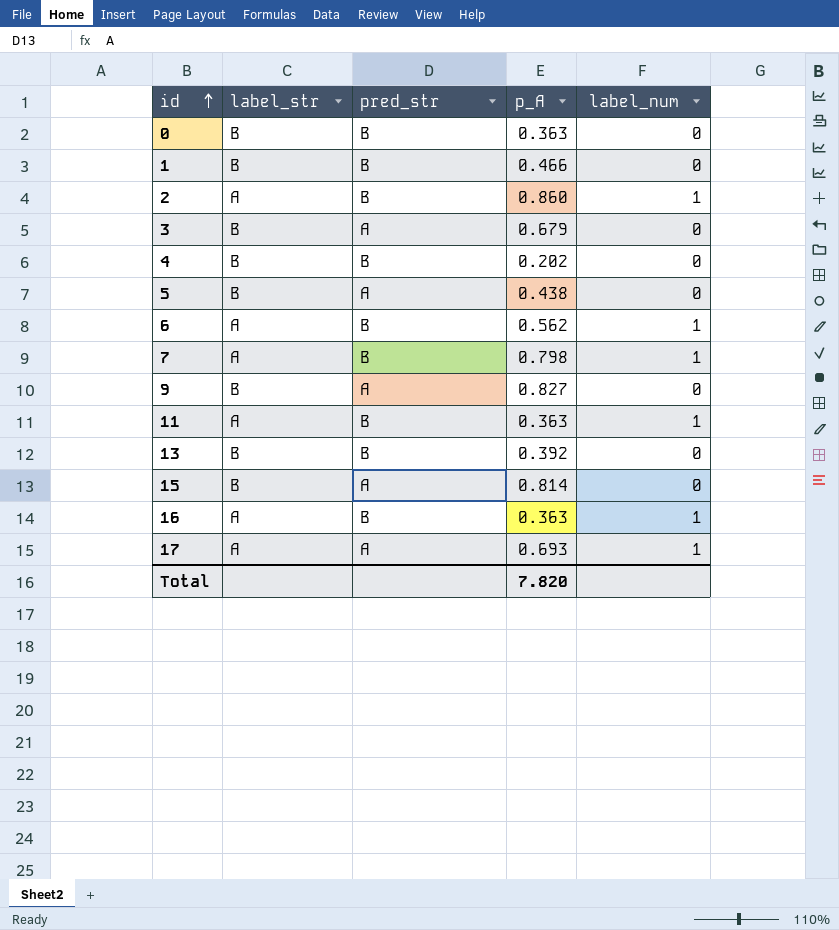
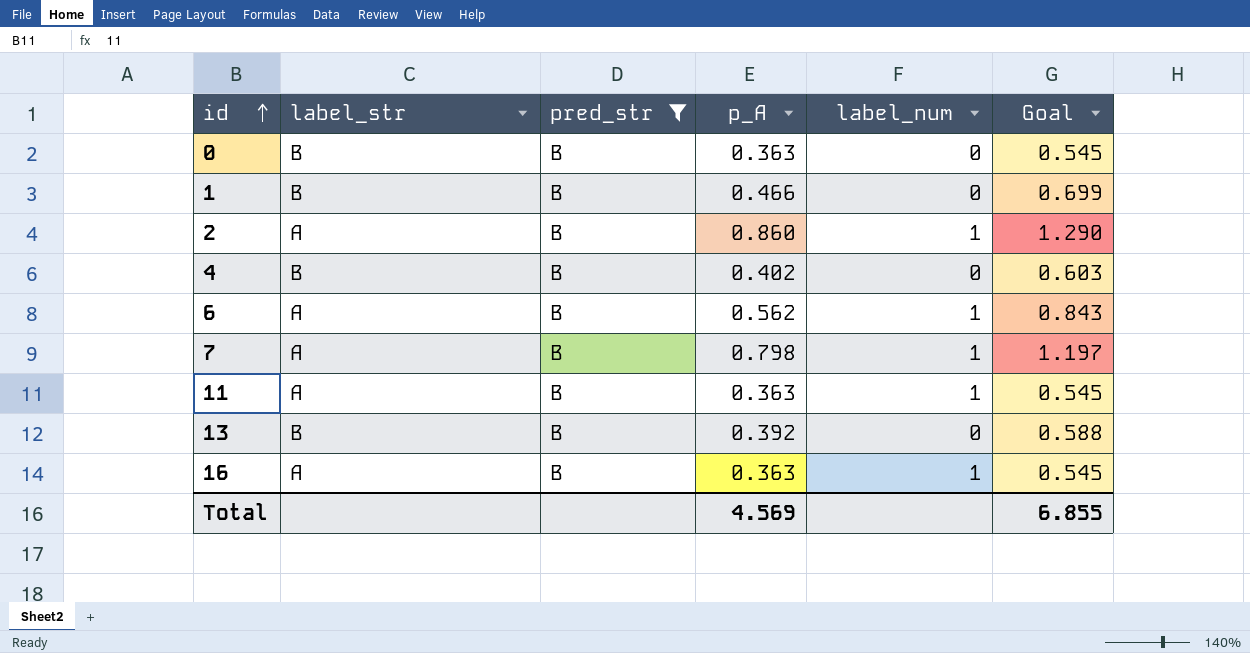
filter: none -> pred_str = B
column Goal | formula: none -> [p_A] * 1.5
4 | p_A: 0.202 -> 0.402
Total | p_A: 7.820 -> 4.569

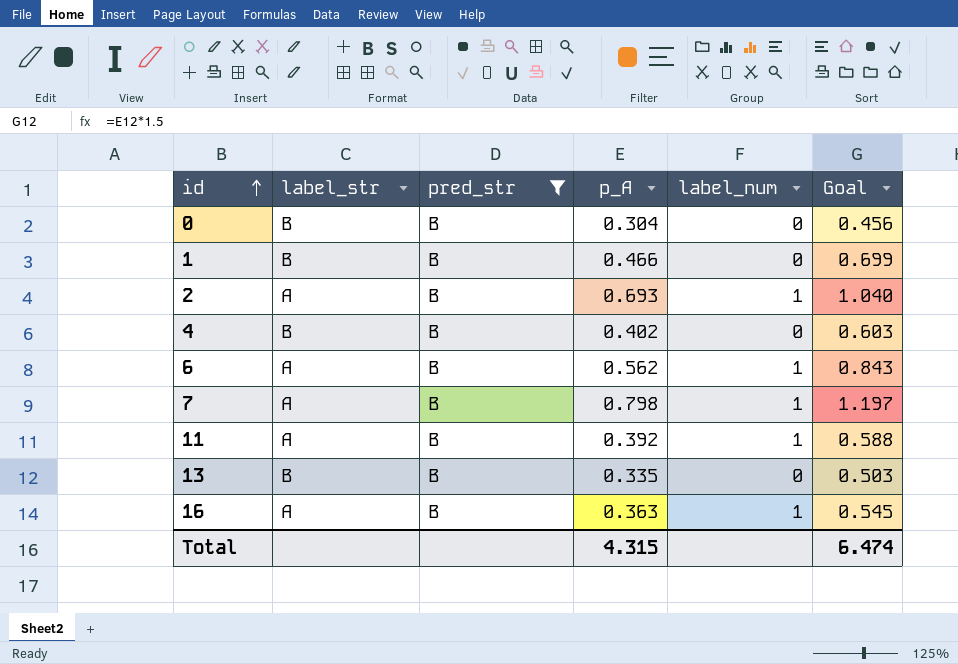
0 | p_A: 0.363 -> 0.304
0 | Goal: 0.545 -> 0.456
2 | p_A: 0.860 -> 0.693
2 | Goal: 1.290 -> 1.040
11 | p_A: 0.363 -> 0.392
11 | Goal: 0.545 -> 0.588
13 | p_A: 0.392 -> 0.335
13 | Goal: 0.588 -> 0.503
Total | p_A: 4.569 -> 4.315
Total | Goal: 6.855 -> 6.474

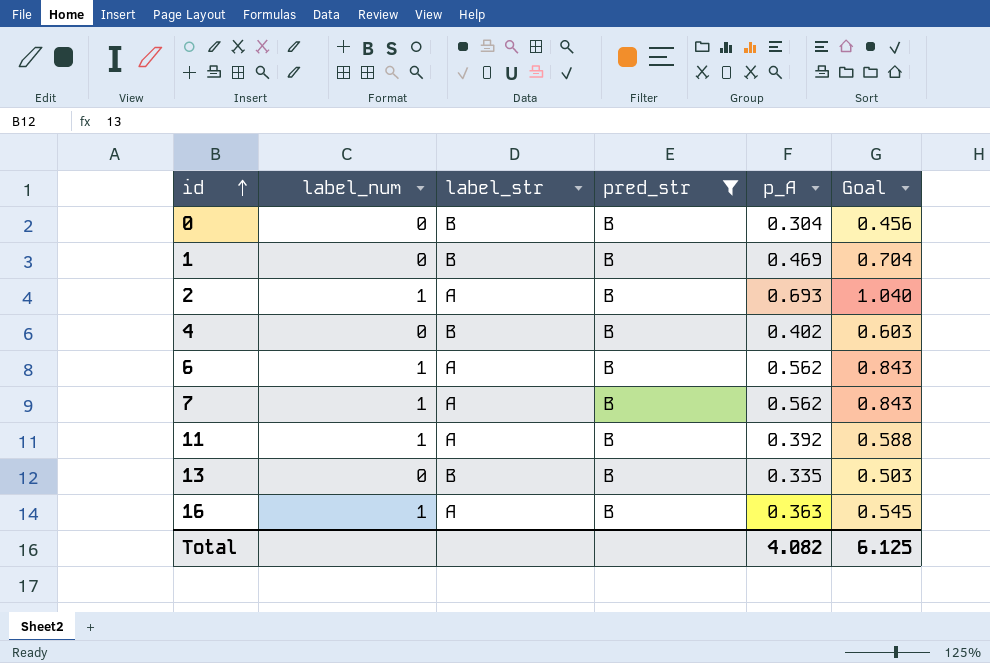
column label_num | position: 5 -> 2
1 | p_A: 0.466 -> 0.469
1 | Goal: 0.699 -> 0.704
7 | p_A: 0.798 -> 0.562
7 | Goal: 1.197 -> 0.843
Total | p_A: 4.315 -> 4.082
Total | Goal: 6.474 -> 6.125

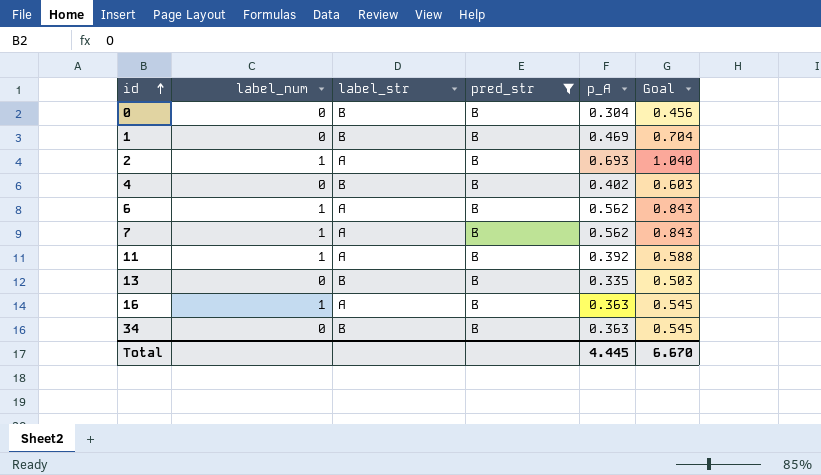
row 34: none -> 0 | B | B | 0.363 | 0.545
Total | p_A: 4.082 -> 4.445
Total | Goal: 6.125 -> 6.670

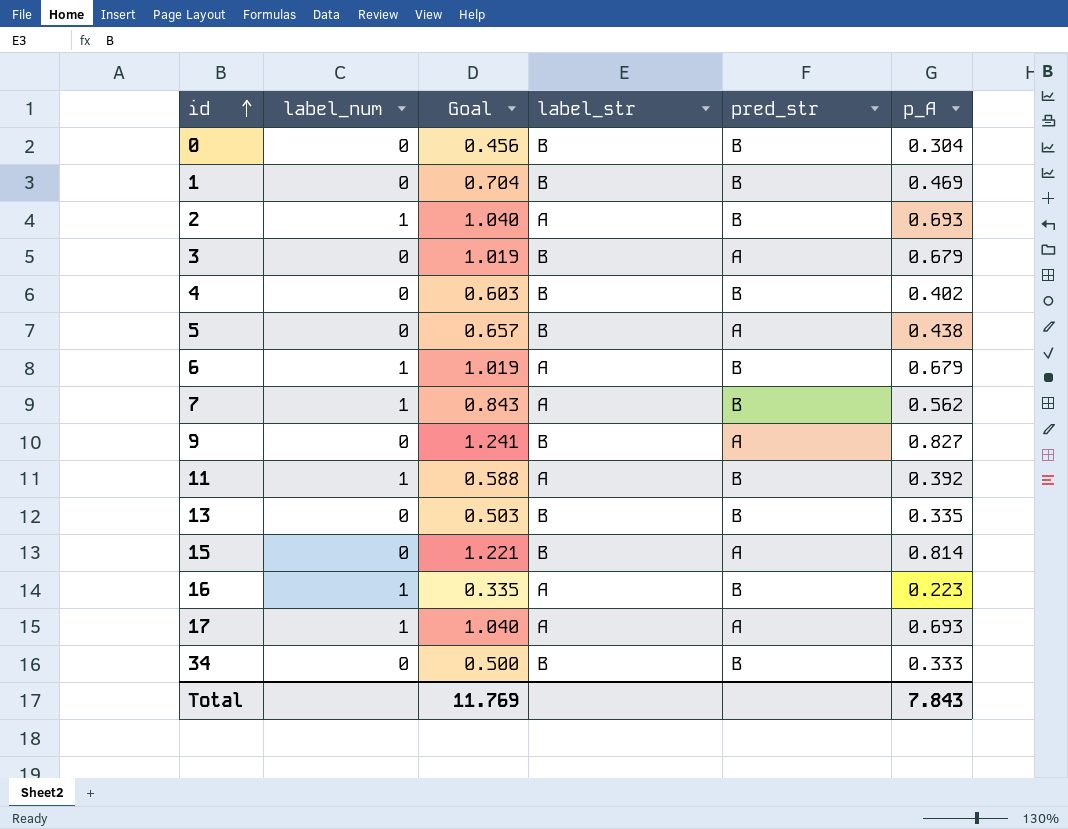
filter: pred_str = B -> none
column Goal | position: 6 -> 3
6 | Goal: 0.843 -> 1.019
6 | p_A: 0.562 -> 0.679
16 | Goal: 0.545 -> 0.335
16 | p_A: 0.363 -> 0.223
34 | Goal: 0.545 -> 0.500
34 | p_A: 0.363 -> 0.333
Total | Goal: 6.670 -> 11.769
Total | p_A: 4.445 -> 7.843

